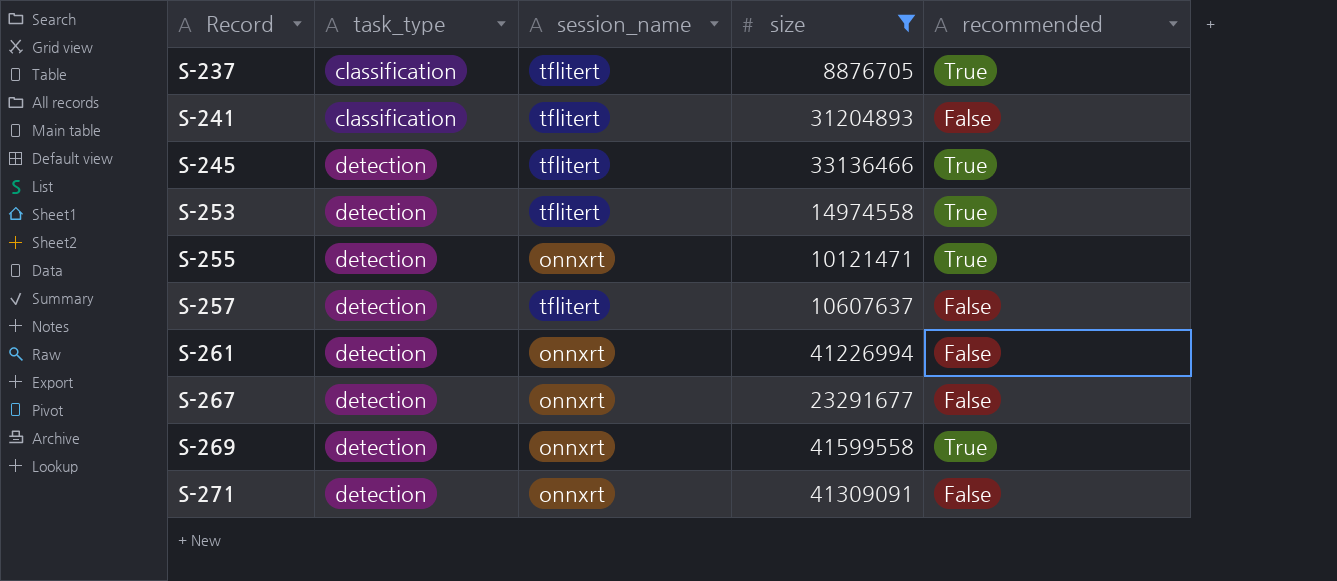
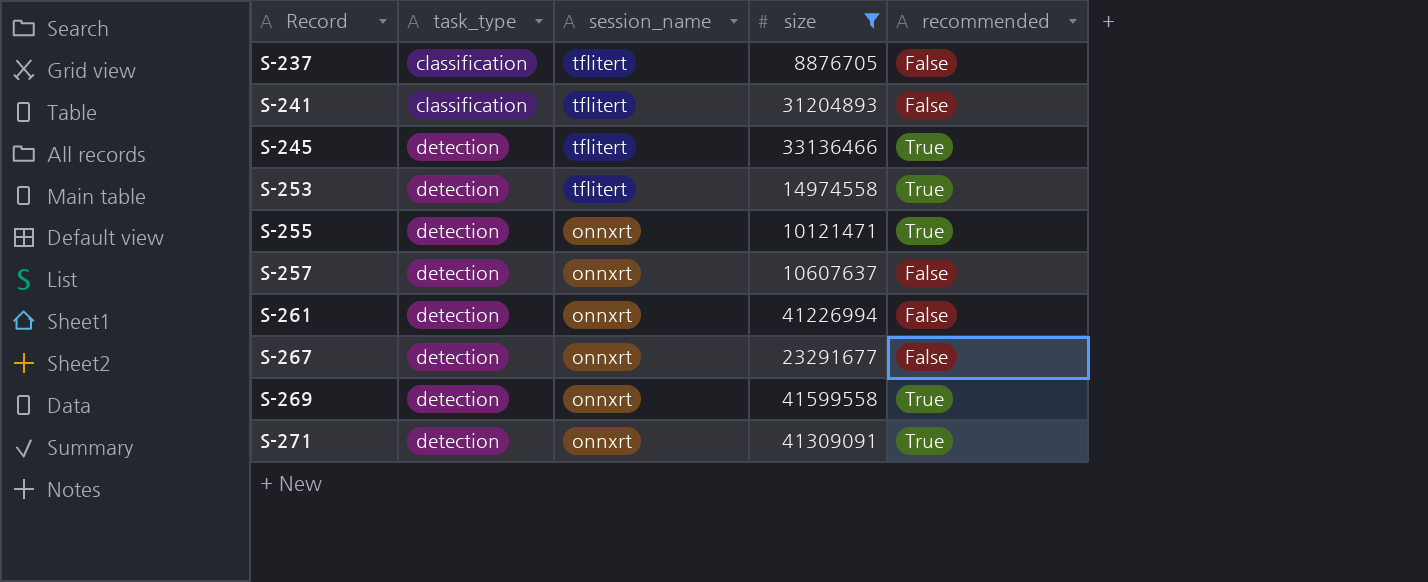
S-237 | recommended: True -> False
S-257 | session_name: tflitert -> onnxrt
S-271 | recommended: False -> True

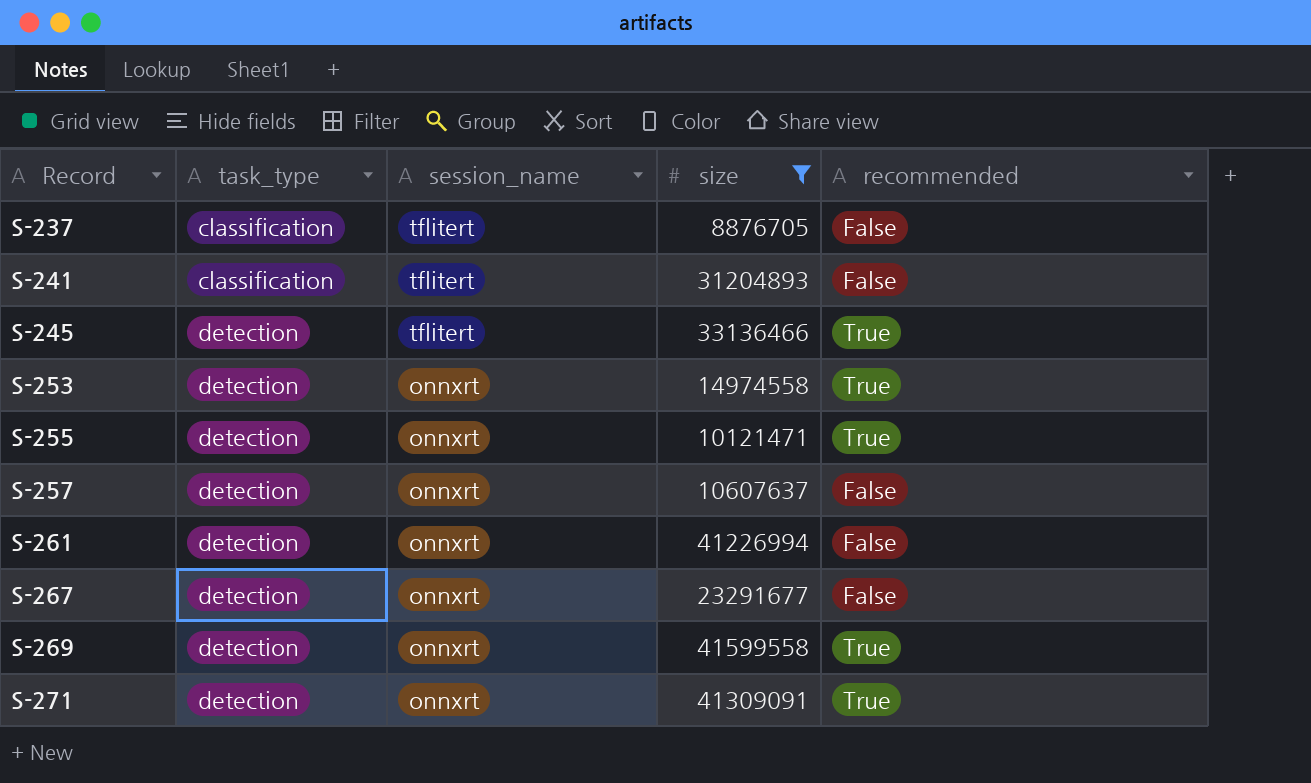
S-253 | session_name: tflitert -> onnxrt

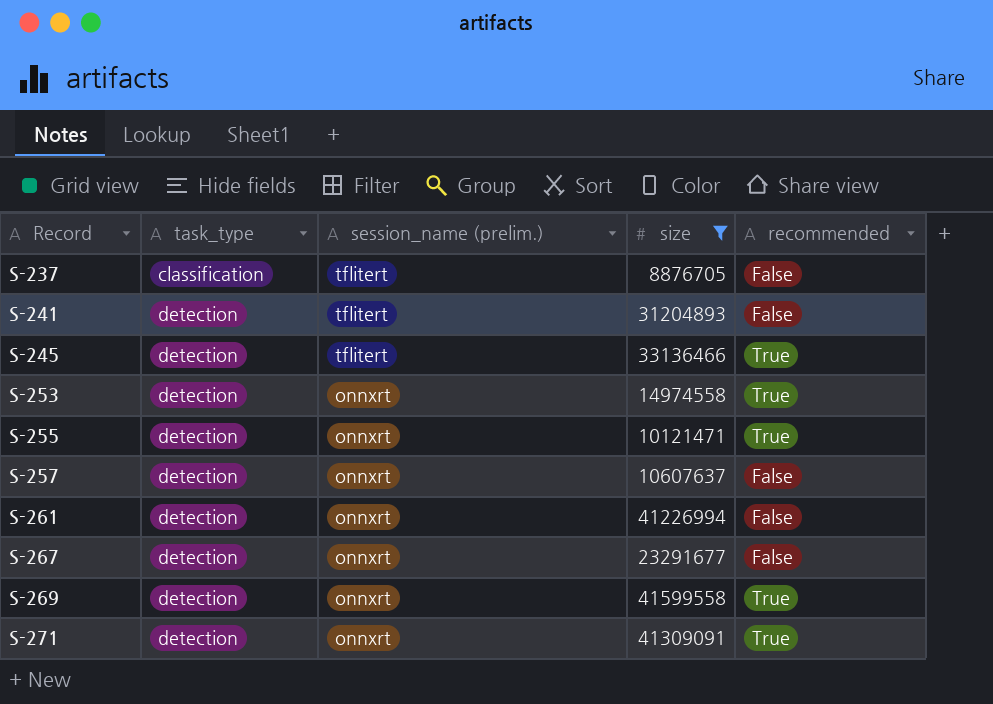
column name: session_name -> session_name (prelim.)
S-241 | task_type: classification -> detection

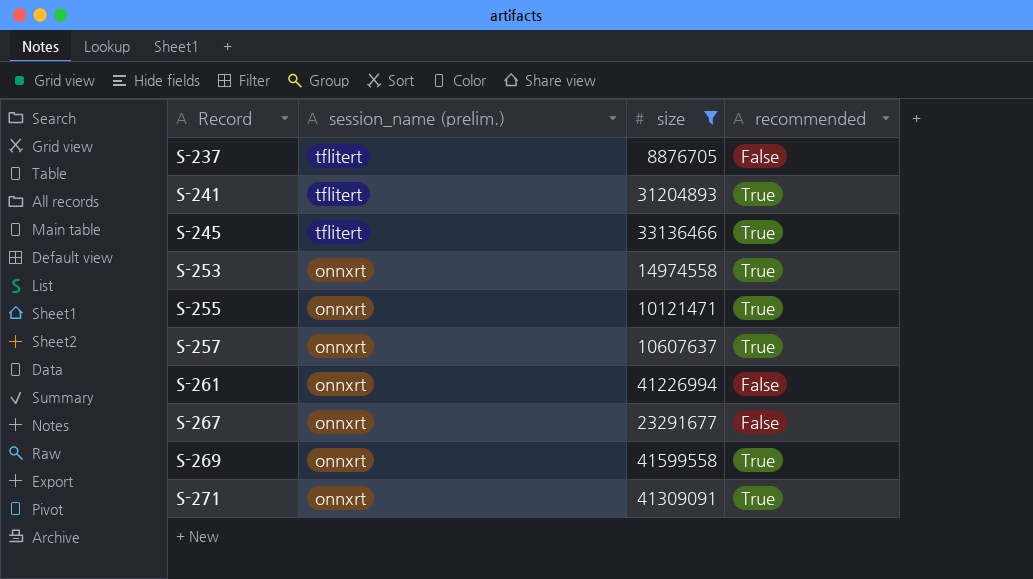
column task_type | position: 2 -> none
S-241 | recommended: False -> True
S-257 | recommended: False -> True

